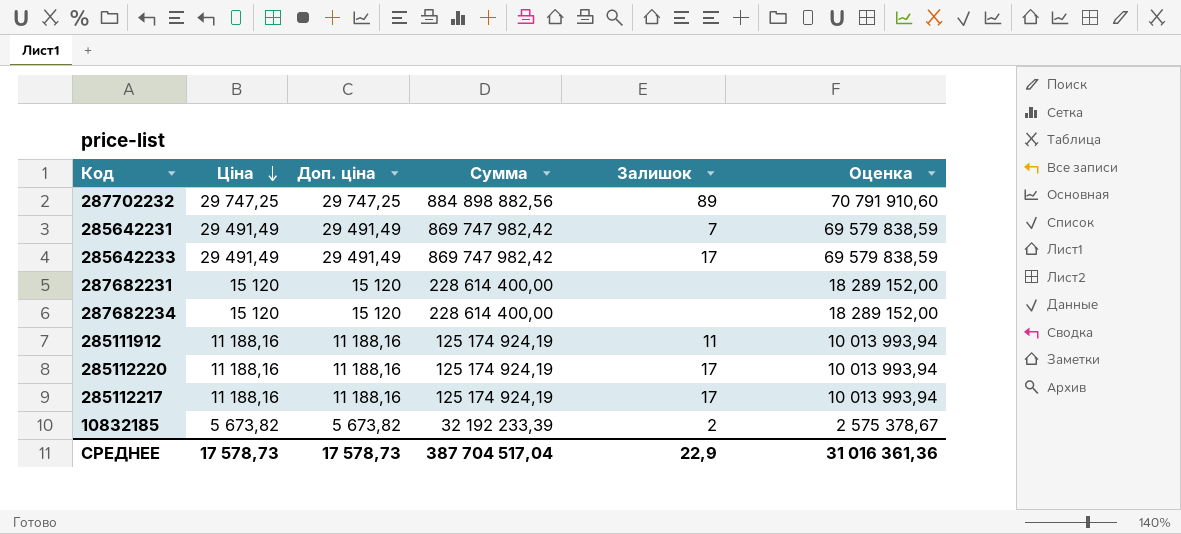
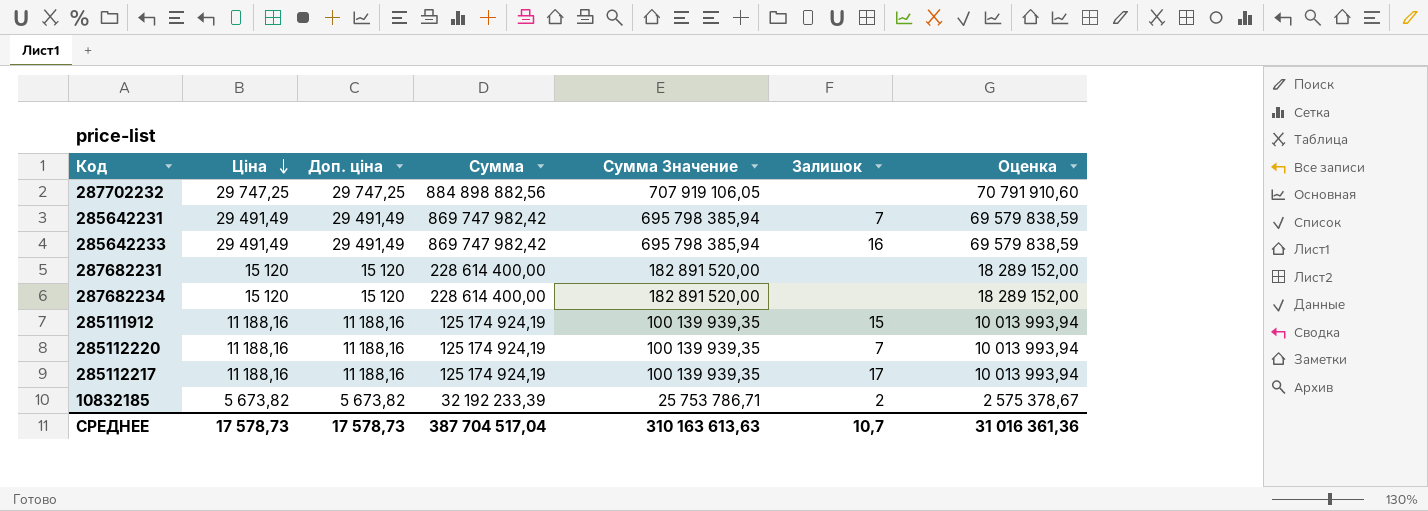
column Сумма Значение | formula: none -> [Сумма] * 0,8
287702232 | Залишок: 89 -> none
285642233 | Залишок: 17 -> 16
285111912 | Залишок: 11 -> 15
285112220 | Залишок: 17 -> 7
СРЕДНЕЕ | Залишок: 22,9 -> 10,7

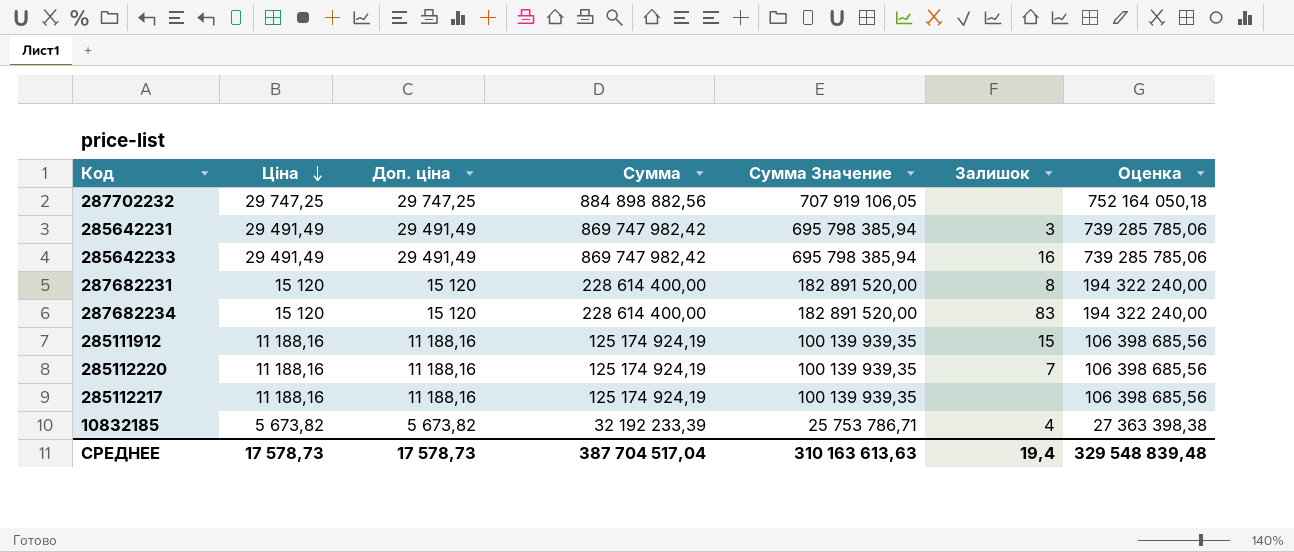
column Оценка | formula: [Сумма] * 0,08 -> [Сумма] * 0,85
285642231 | Залишок: 7 -> 3
287682231 | Залишок: none -> 8
287682234 | Залишок: none -> 83
285112217 | Залишок: 17 -> none
10832185 | Залишок: 2 -> 4
СРЕДНЕЕ | Залишок: 10,7 -> 19,4
СРЕДНЕЕ | Оценка: 31 016 361,36 -> 329 548 839,48

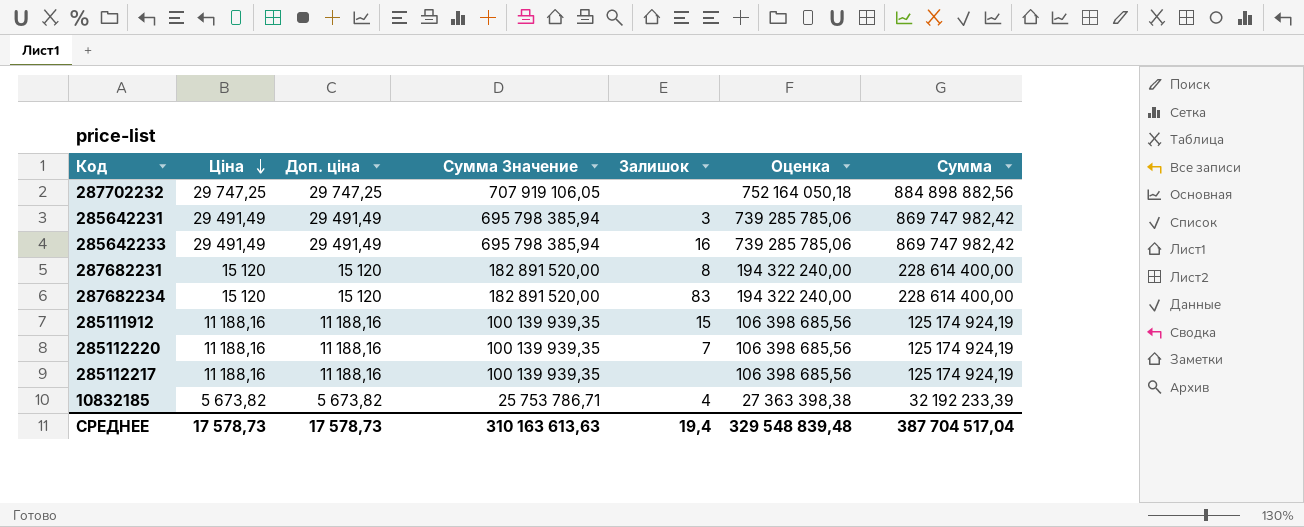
column Сумма | position: 4 -> 7

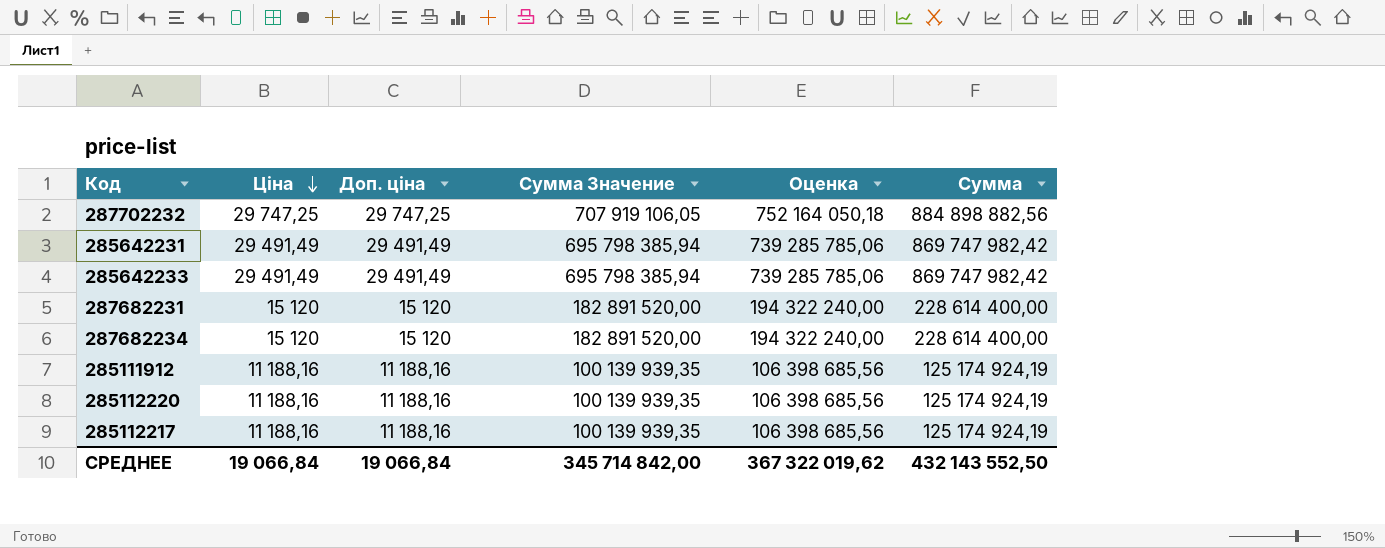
column Залишок | position: 5 -> none
row 10832185: 5 673,82 | 5 673,82 | 25 753 786,71 | 4 | 27 363 398,38 | 32 192 233,39 -> none
СРЕДНЕЕ | Ціна: 17 578,73 -> 19 066,84
СРЕДНЕЕ | Доп. ціна: 17 578,73 -> 19 066,84
СРЕДНЕЕ | Сумма Значение: 310 163 613,63 -> 345 714 842,00
СРЕДНЕЕ | Оценка: 329 548 839,48 -> 367 322 019,62
СРЕДНЕЕ | Сумма: 387 704 517,04 -> 432 143 552,50

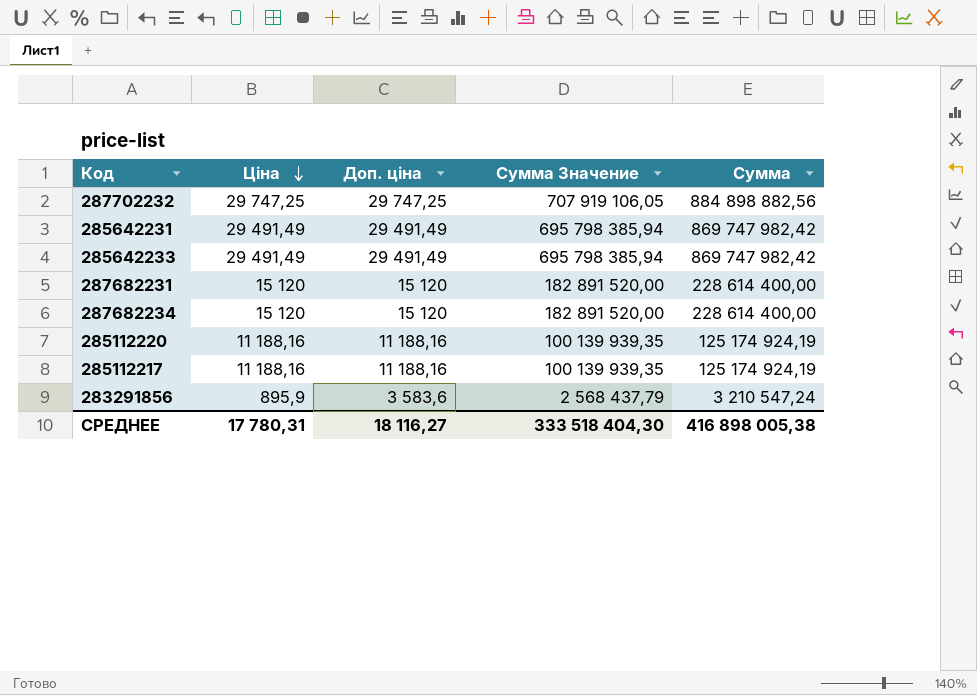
column Оценка | formula: [Сумма] * 0,85 -> none
row 285111912: 11 188,16 | 11 188,16 | 100 139 939,35 | 106 398 685,56 | 125 174 924,19 -> none
row 283291856: none -> 895,9 | 3 583,6 | 2 568 437,79 | 3 210 547,24
СРЕДНЕЕ | Ціна: 19 066,84 -> 17 780,31
СРЕДНЕЕ | Доп. ціна: 19 066,84 -> 18 116,27
СРЕДНЕЕ | Сумма Значение: 345 714 842,00 -> 333 518 404,30
СРЕДНЕЕ | Сумма: 432 143 552,50 -> 416 898 005,38

